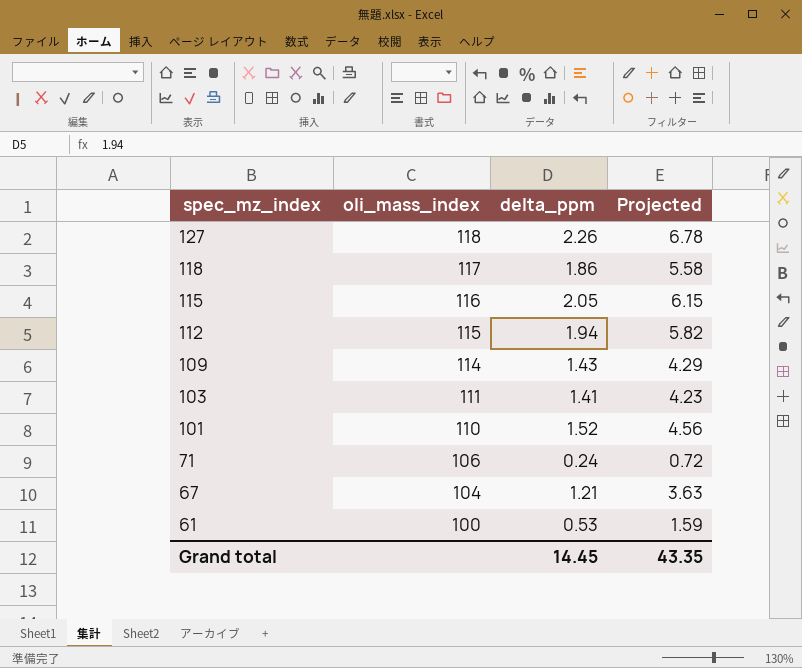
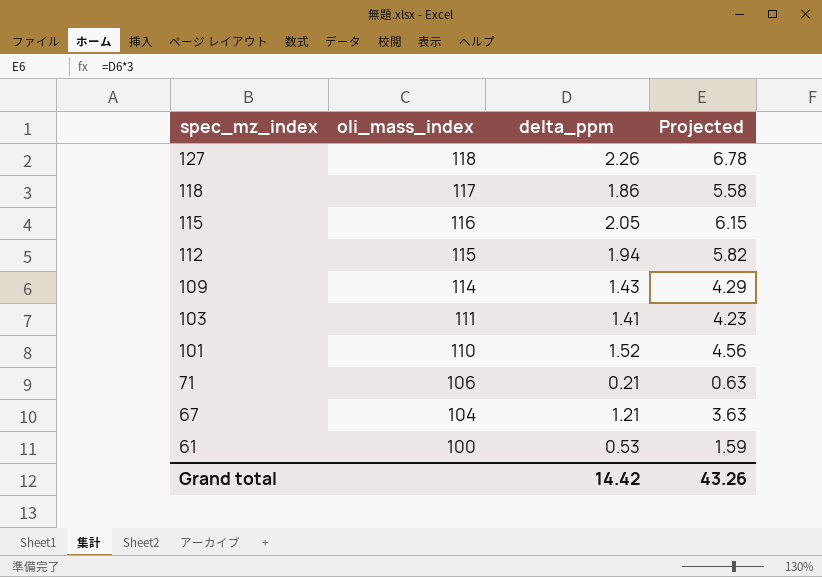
71 | delta_ppm: 0.24 -> 0.21
71 | Projected: 0.72 -> 0.63
Grand total | delta_ppm: 14.45 -> 14.42
Grand total | Projected: 43.35 -> 43.26

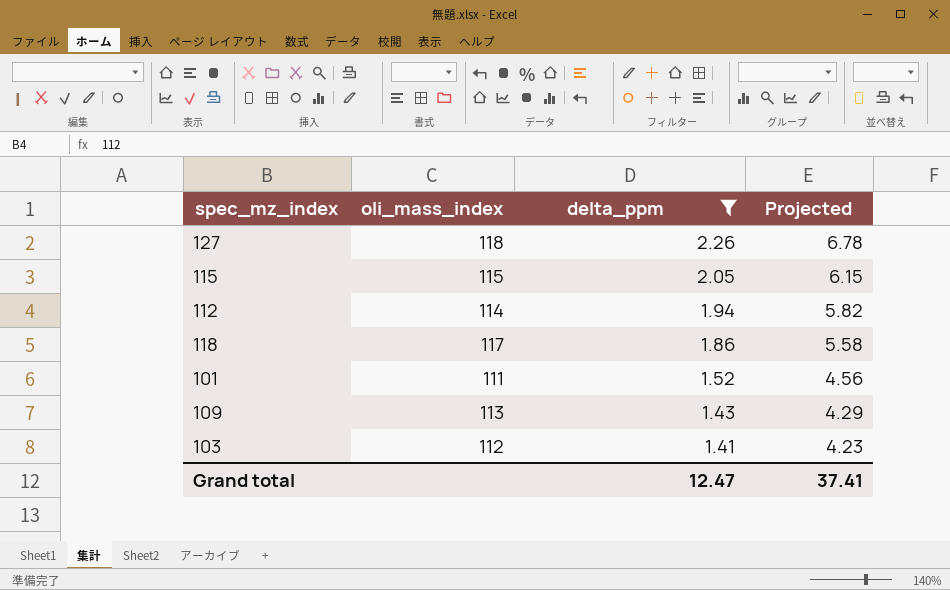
filter: none -> delta_ppm >= 1.41
row order: spec_mz_index descending -> delta_ppm descending
115 | oli_mass_index: 116 -> 115
112 | oli_mass_index: 115 -> 114
101 | oli_mass_index: 110 -> 111
109 | oli_mass_index: 114 -> 113
103 | oli_mass_index: 111 -> 112
Grand total | delta_ppm: 14.42 -> 12.47
Grand total | Projected: 43.26 -> 37.41

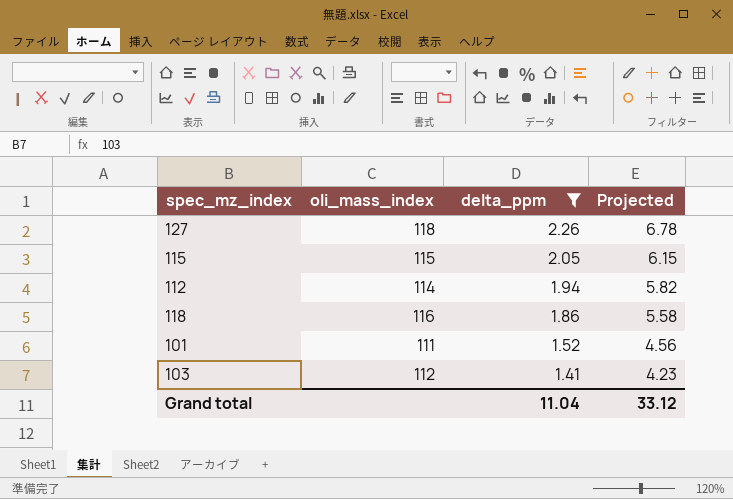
row 109: 113 | 1.43 | 4.29 -> none
118 | oli_mass_index: 117 -> 116
Grand total | delta_ppm: 12.47 -> 11.04
Grand total | Projected: 37.41 -> 33.12

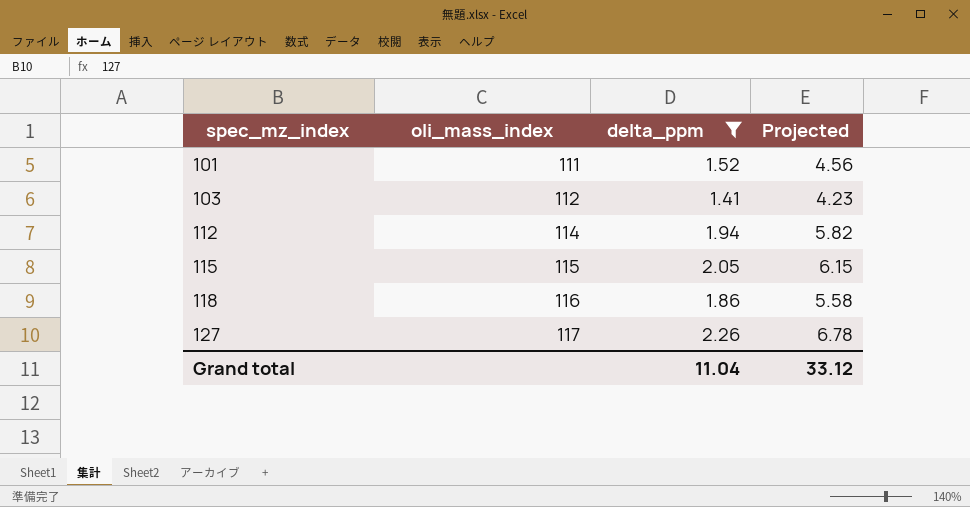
row order: delta_ppm descending -> spec_mz_index ascending
127 | oli_mass_index: 118 -> 117

